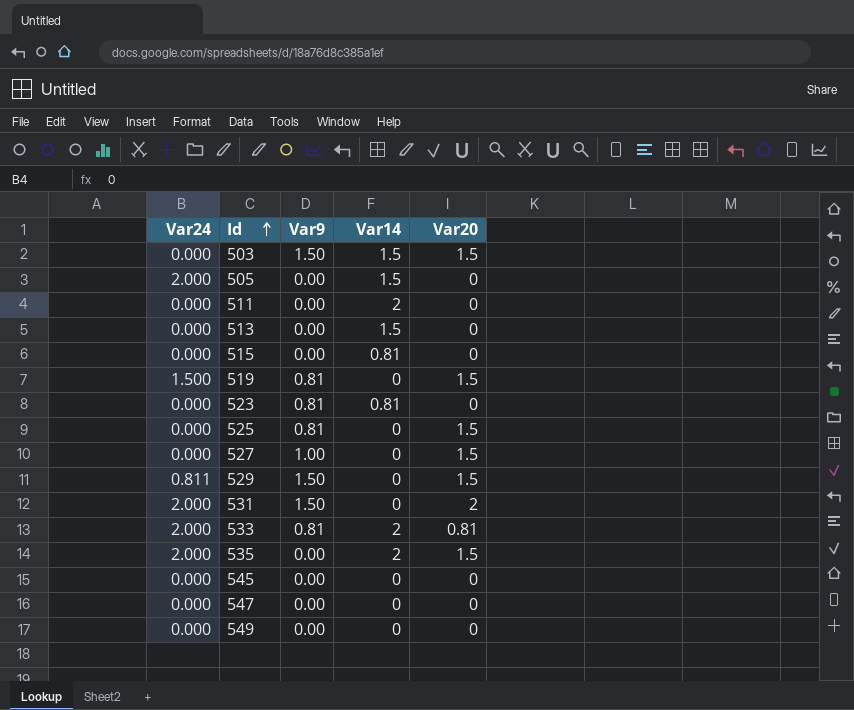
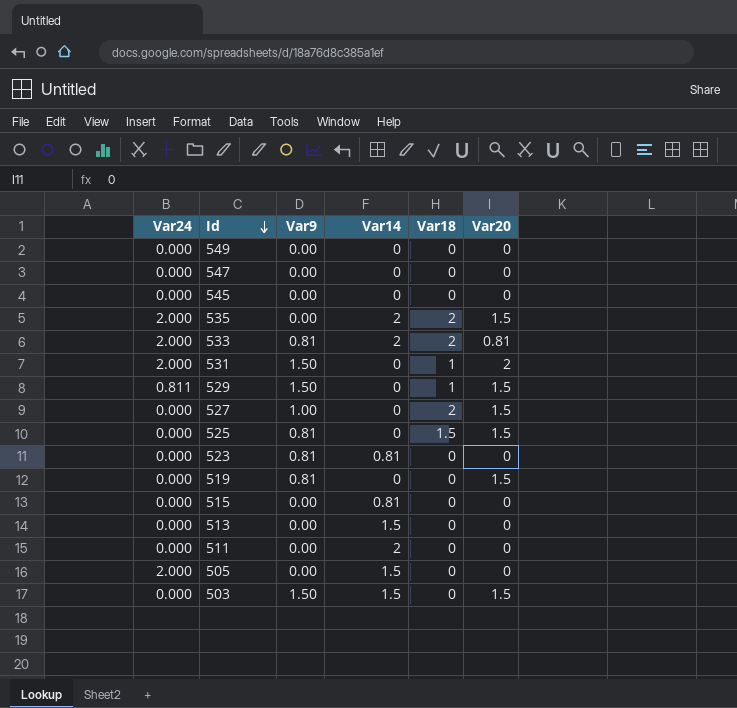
row order: Id ascending -> Id descending
column Var18 | position: none -> 5
519 | Var24: 1.500 -> 0.000

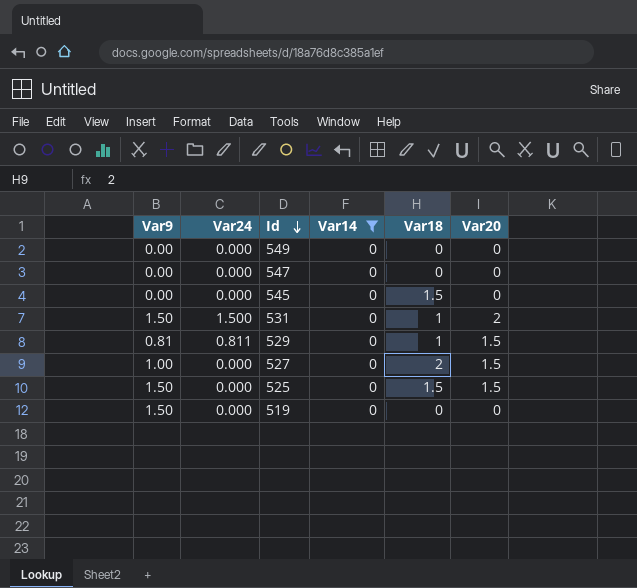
filter: none -> Var14 = 0
column Var9 | position: 3 -> 1
545 | Var18: 0 -> 1.5
531 | Var24: 2.000 -> 1.500
529 | Var9: 1.50 -> 0.81
525 | Var9: 0.81 -> 1.50
519 | Var9: 0.81 -> 1.50
519 | Var20: 1.5 -> 0

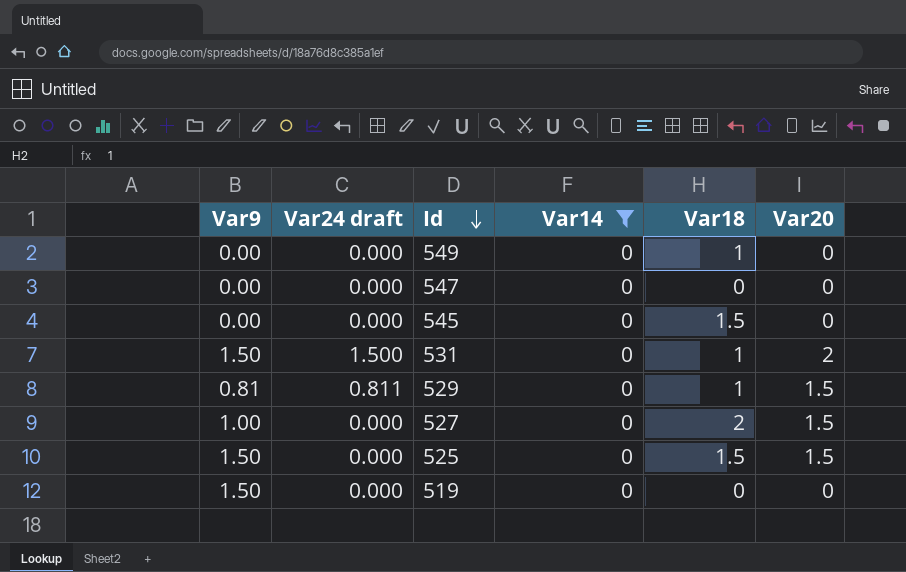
column name: Var24 -> Var24 draft
549 | Var18: 0 -> 1

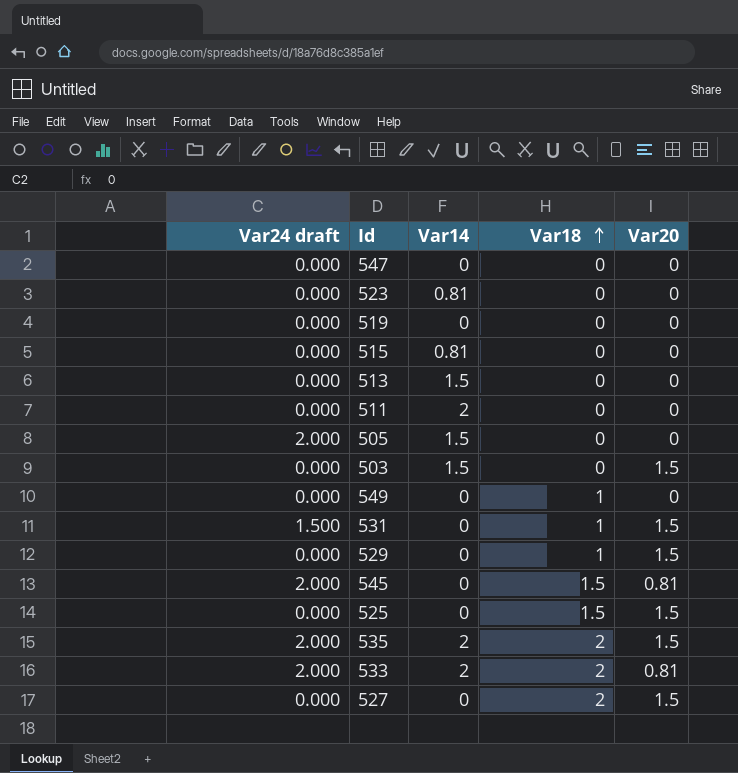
filter: Var14 = 0 -> none
row order: Id descending -> Var18 ascending
column Var9 | position: 1 -> none
531 | Var20: 2 -> 1.5
529 | Var24 draft: 0.811 -> 0.000
545 | Var24 draft: 0.000 -> 2.000
545 | Var20: 0 -> 0.81

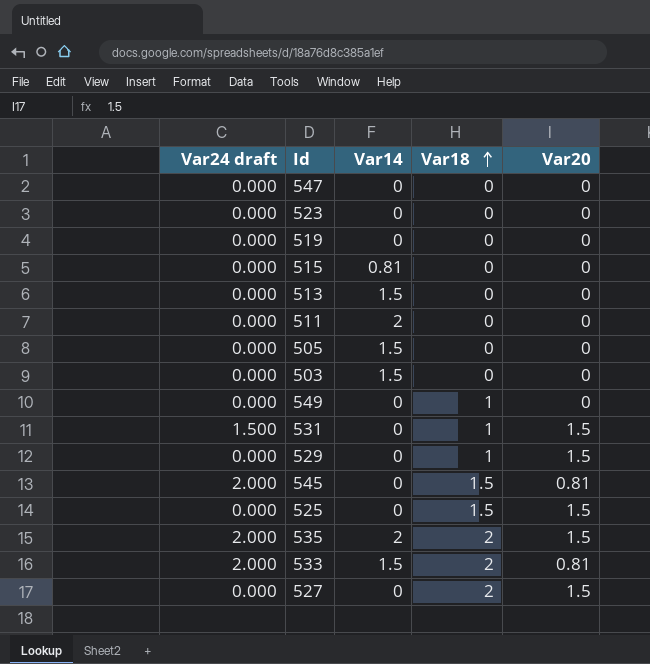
523 | Var14: 0.81 -> 0
505 | Var24 draft: 2.000 -> 0.000
503 | Var20: 1.5 -> 0
533 | Var14: 2 -> 1.5

